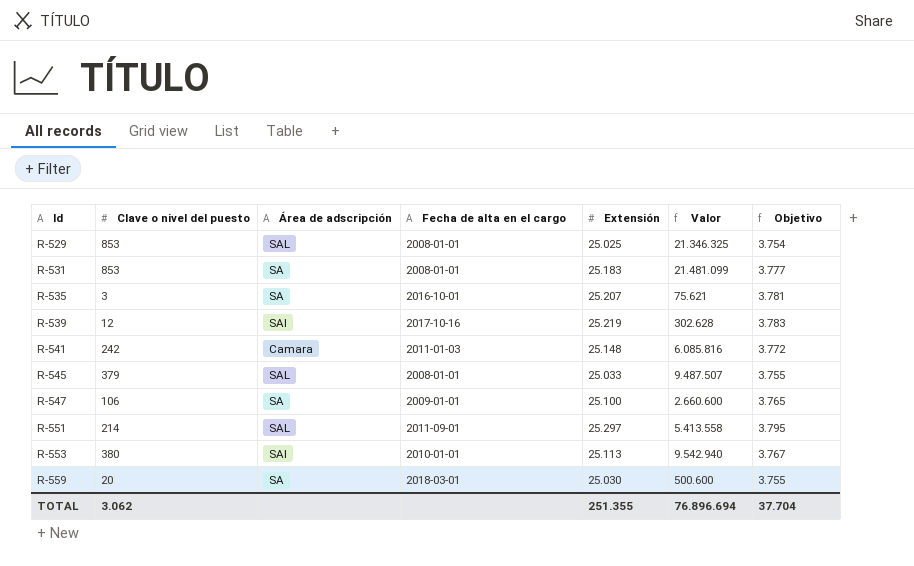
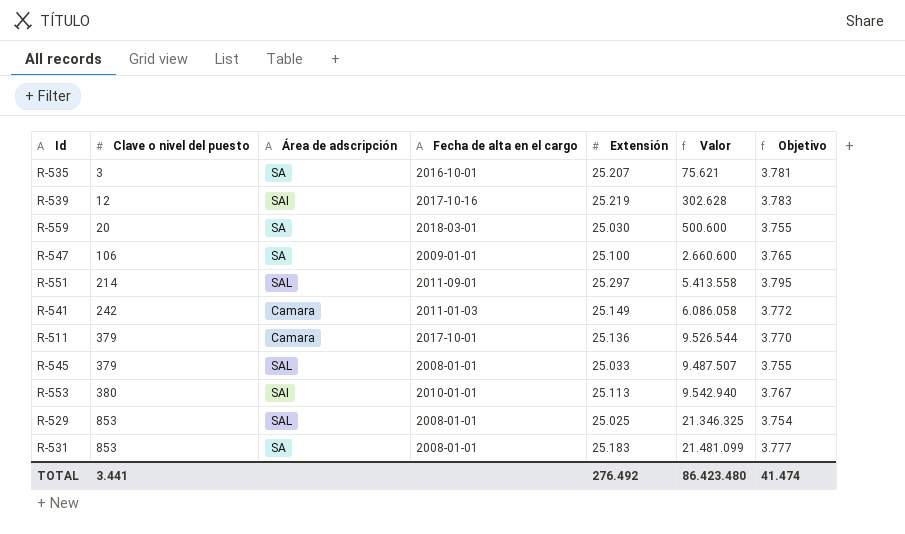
row order: Id ascending -> Clave o nivel del puesto ascending
R-541 | Extensión: 25.148 -> 25.149
R-541 | Valor: 6.085.816 -> 6.086.058
row R-511: none -> 379 | Camara | 2017-10-01 | 25.136 | 9.526.544 | 3.770
TOTAL | Clave o nivel del puesto: 3.062 -> 3.441
TOTAL | Extensión: 251.355 -> 276.492
TOTAL | Valor: 76.896.694 -> 86.423.480
TOTAL | Objetivo: 37.704 -> 41.474

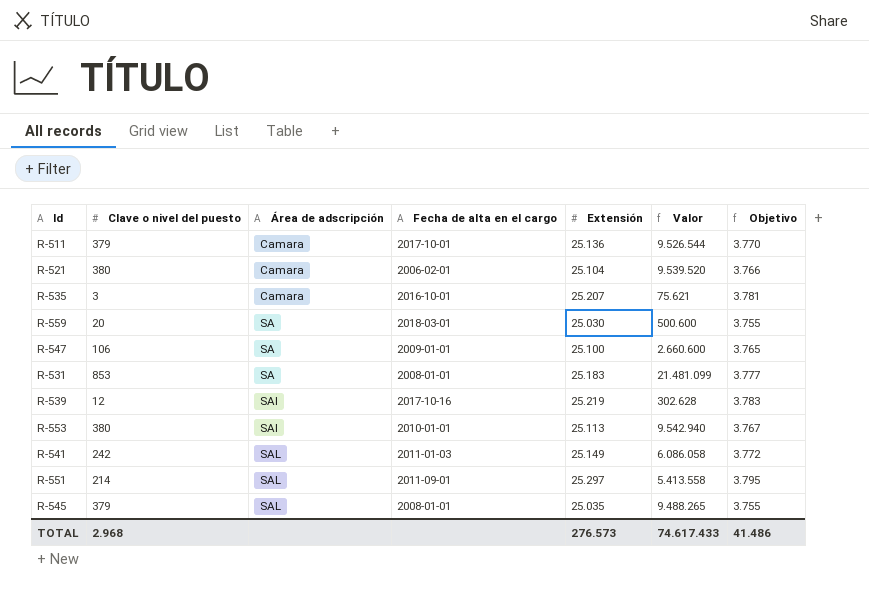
row order: Clave o nivel del puesto ascending -> Área de adscripción ascending
row R-529: 853 | SAL | 2008-01-01 | 25.025 | 21.346.325 | 3.754 -> none
row R-521: none -> 380 | Camara | 2006-02-01 | 25.104 | 9.539.520 | 3.766
R-535 | Área de adscripción: SA -> Camara
R-541 | Área de adscripción: Camara -> SAL
R-545 | Extensión: 25.033 -> 25.035
R-545 | Valor: 9.487.507 -> 9.488.265
TOTAL | Clave o nivel del puesto: 3.441 -> 2.968
TOTAL | Extensión: 276.492 -> 276.573
TOTAL | Valor: 86.423.480 -> 74.617.433
TOTAL | Objetivo: 41.474 -> 41.486

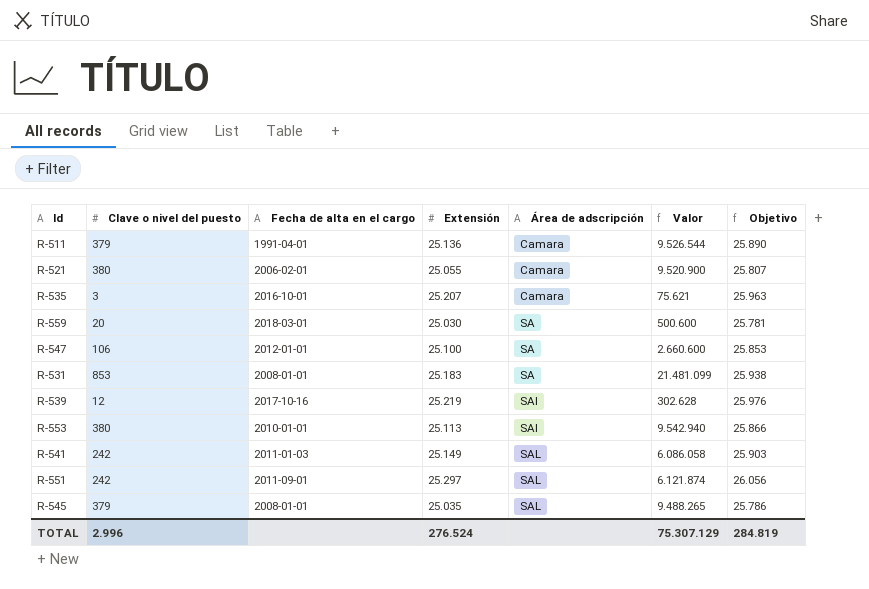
column Área de adscripción | position: 3 -> 5
column Objetivo | formula: [Extensión] * 0,15 -> [Extensión] * 1,03
R-511 | Fecha de alta en el cargo: 2017-10-01 -> 1991-04-01
R-521 | Extensión: 25.104 -> 25.055
R-521 | Valor: 9.539.520 -> 9.520.900
R-547 | Fecha de alta en el cargo: 2009-01-01 -> 2012-01-01
R-551 | Clave o nivel del puesto: 214 -> 242
R-551 | Valor: 5.413.558 -> 6.121.874
TOTAL | Clave o nivel del puesto: 2.968 -> 2.996
TOTAL | Extensión: 276.573 -> 276.524
TOTAL | Valor: 74.617.433 -> 75.307.129
TOTAL | Objetivo: 41.486 -> 284.819

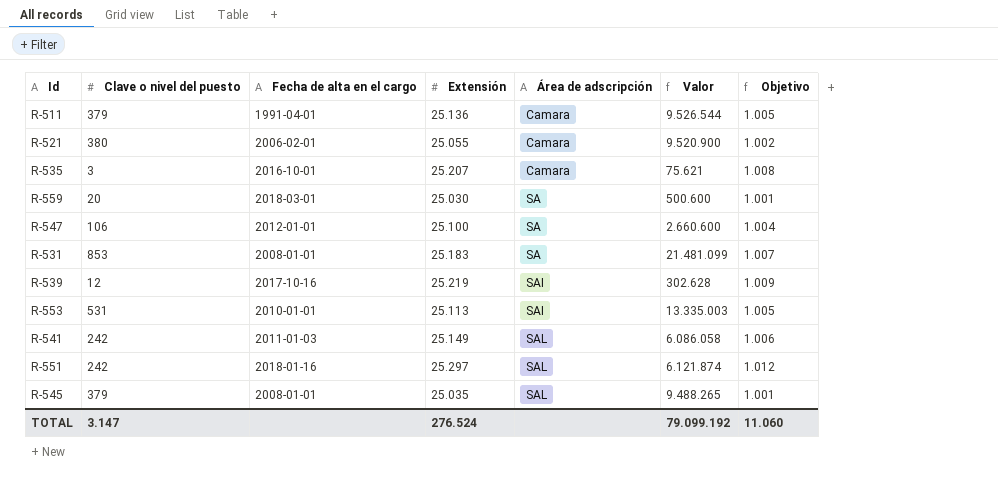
column Objetivo | formula: [Extensión] * 1,03 -> [Extensión] * 0,04
R-553 | Clave o nivel del puesto: 380 -> 531
R-553 | Valor: 9.542.940 -> 13.335.003
R-551 | Fecha de alta en el cargo: 2011-09-01 -> 2018-01-16
TOTAL | Clave o nivel del puesto: 2.996 -> 3.147
TOTAL | Valor: 75.307.129 -> 79.099.192
TOTAL | Objetivo: 284.819 -> 11.060

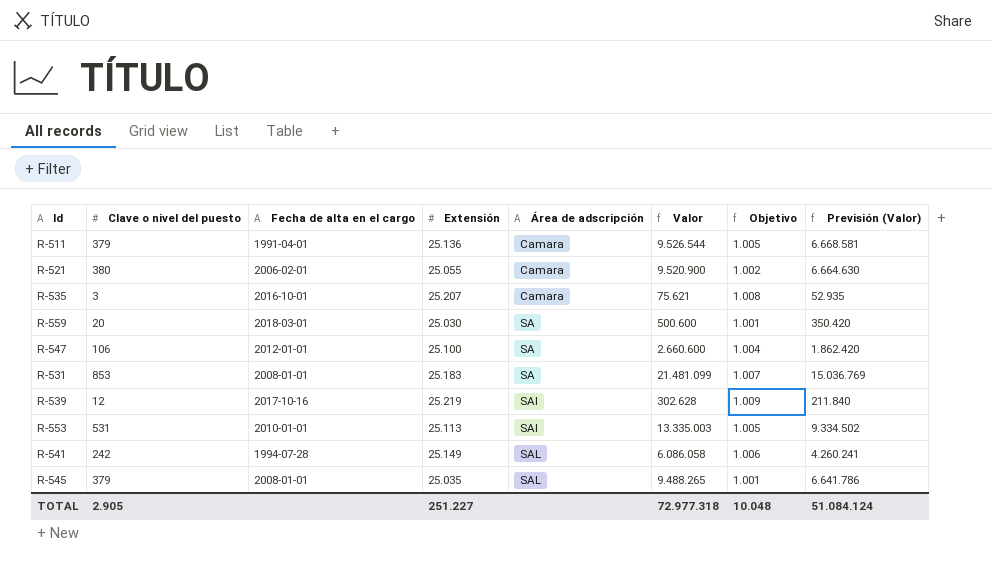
column Previsión (Valor) | formula: none -> [Valor] * 0,7
row R-551: 242 | 2018-01-16 | 25.297 | SAL | 6.121.874 | 1.012 -> none
R-541 | Fecha de alta en el cargo: 2011-01-03 -> 1994-07-28
TOTAL | Clave o nivel del puesto: 3.147 -> 2.905
TOTAL | Extensión: 276.524 -> 251.227
TOTAL | Valor: 79.099.192 -> 72.977.318
TOTAL | Objetivo: 11.060 -> 10.048

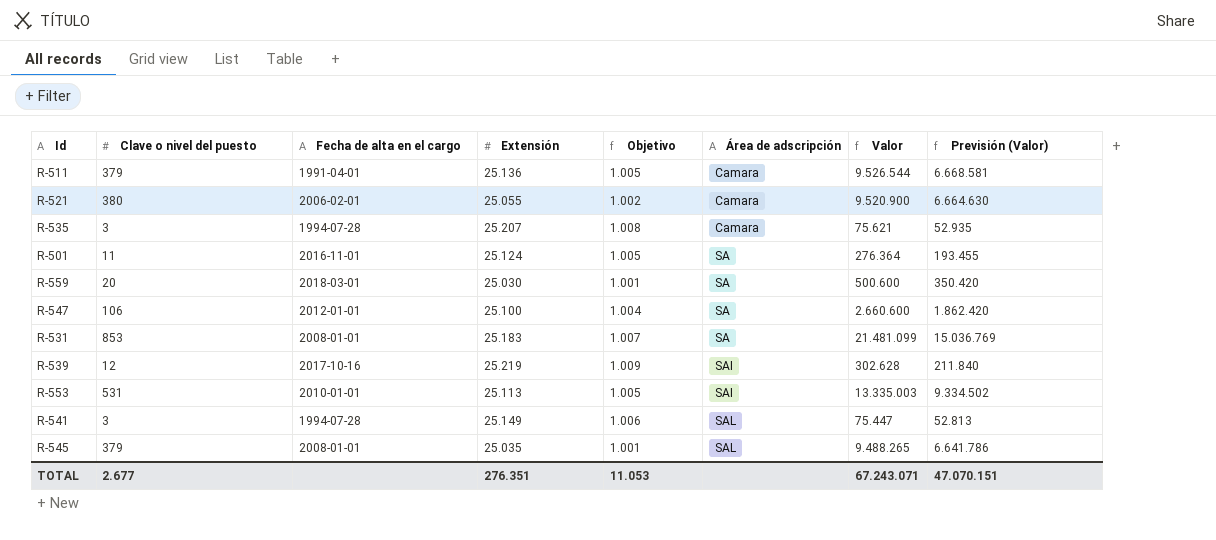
column Objetivo | position: 7 -> 5
R-535 | Fecha de alta en el cargo: 2016-10-01 -> 1994-07-28
row R-501: none -> 11 | 2016-11-01 | 25.124 | 1.005 | SA | 276.364 | 193.455
R-541 | Clave o nivel del puesto: 242 -> 3
R-541 | Valor: 6.086.058 -> 75.447
R-541 | Previsión (Valor): 4.260.241 -> 52.813
TOTAL | Clave o nivel del puesto: 2.905 -> 2.677
TOTAL | Extensión: 251.227 -> 276.351
TOTAL | Objetivo: 10.048 -> 11.053
TOTAL | Valor: 72.977.318 -> 67.243.071
TOTAL | Previsión (Valor): 51.084.124 -> 47.070.151

